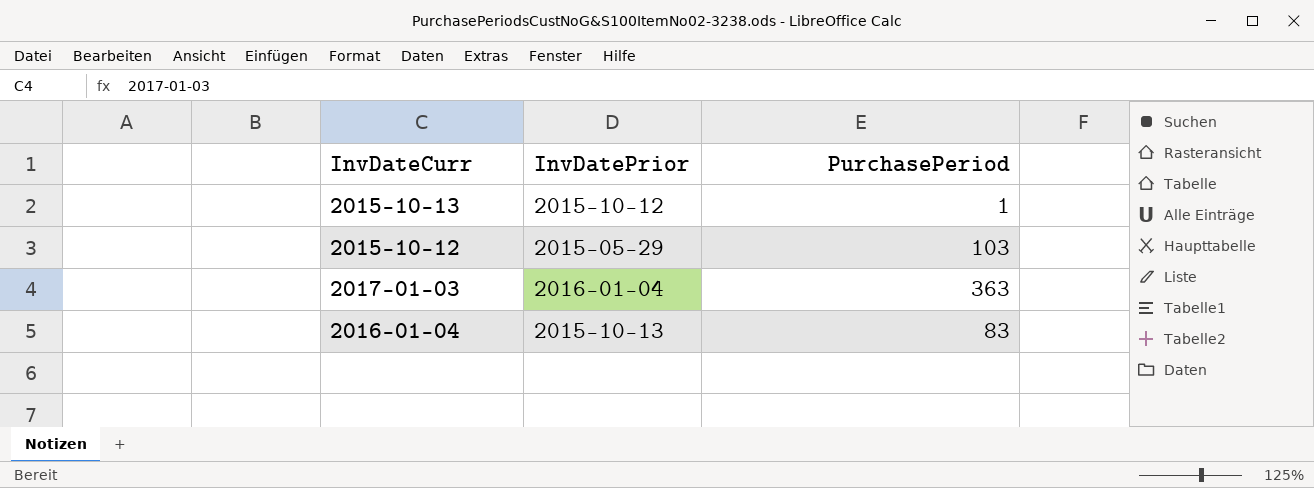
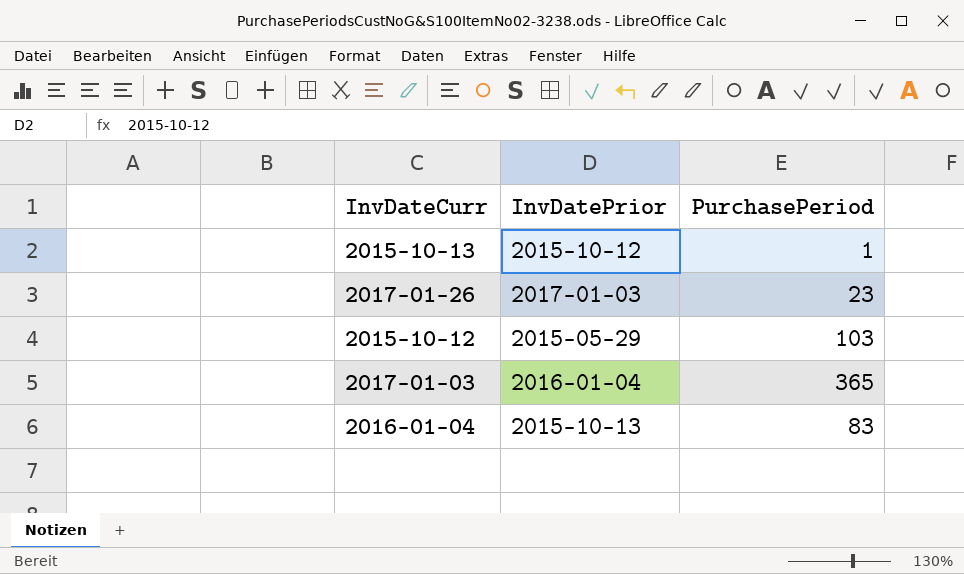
row 2017-01-26: none -> 2017-01-03 | 23
2017-01-03 | PurchasePeriod: 363 -> 365

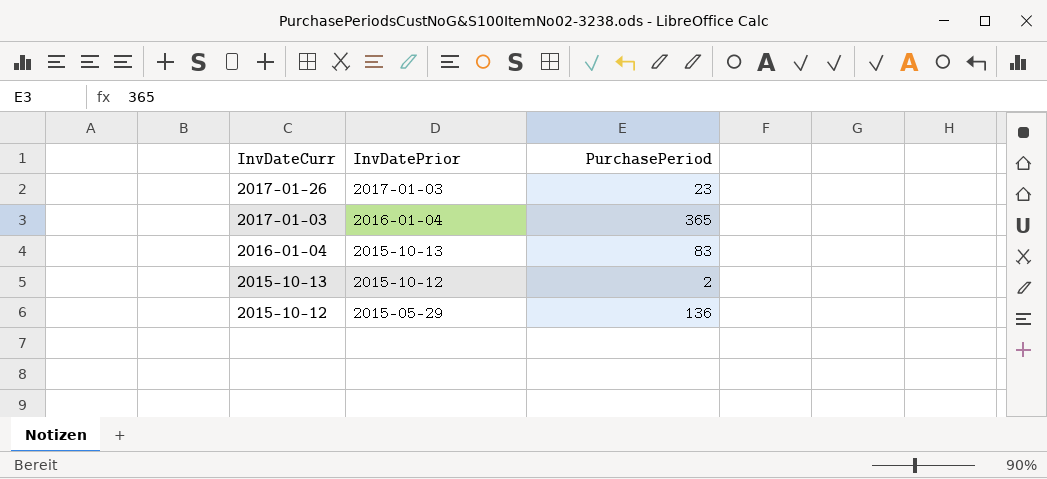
row order: none -> InvDateCurr descending
2015-10-13 | PurchasePeriod: 1 -> 2
2015-10-12 | PurchasePeriod: 103 -> 136

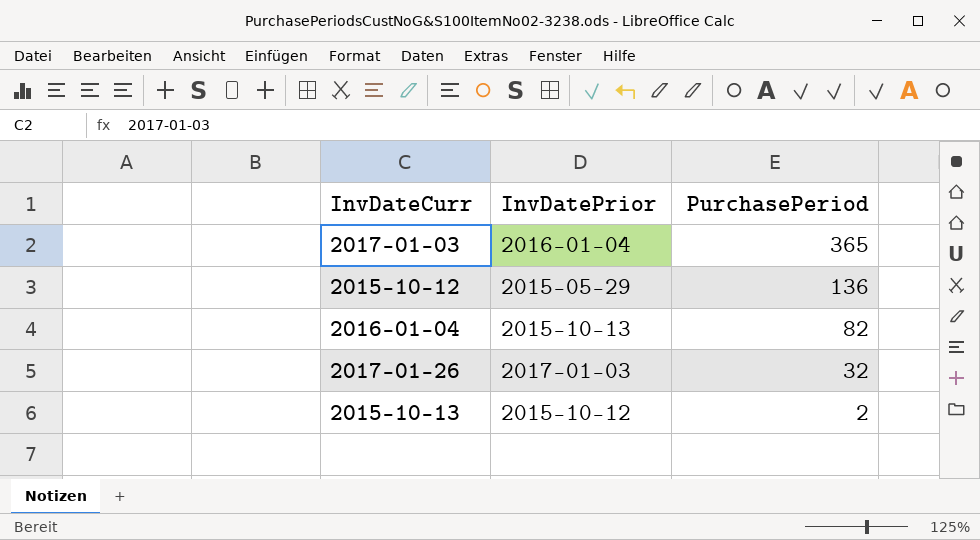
row order: InvDateCurr descending -> PurchasePeriod descending
2016-01-04 | PurchasePeriod: 83 -> 82
2017-01-26 | PurchasePeriod: 23 -> 32

